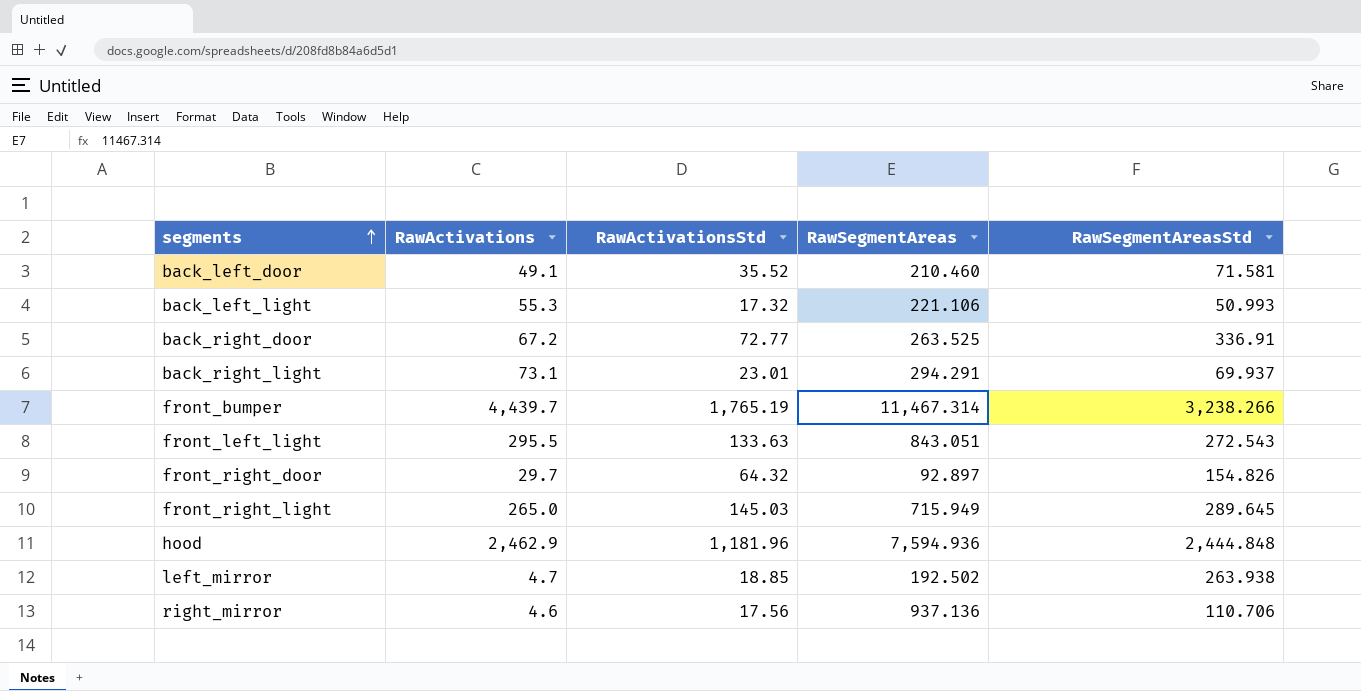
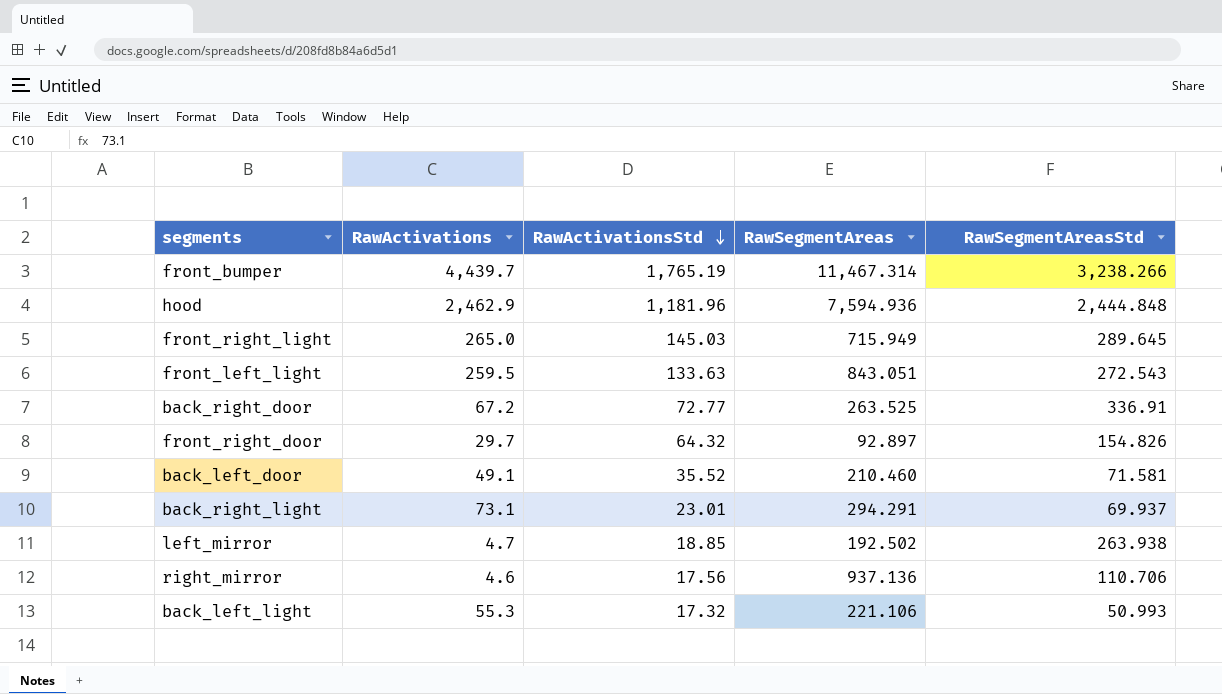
row order: segments ascending -> RawActivationsStd descending
front_left_light | RawActivations: 295.5 -> 259.5

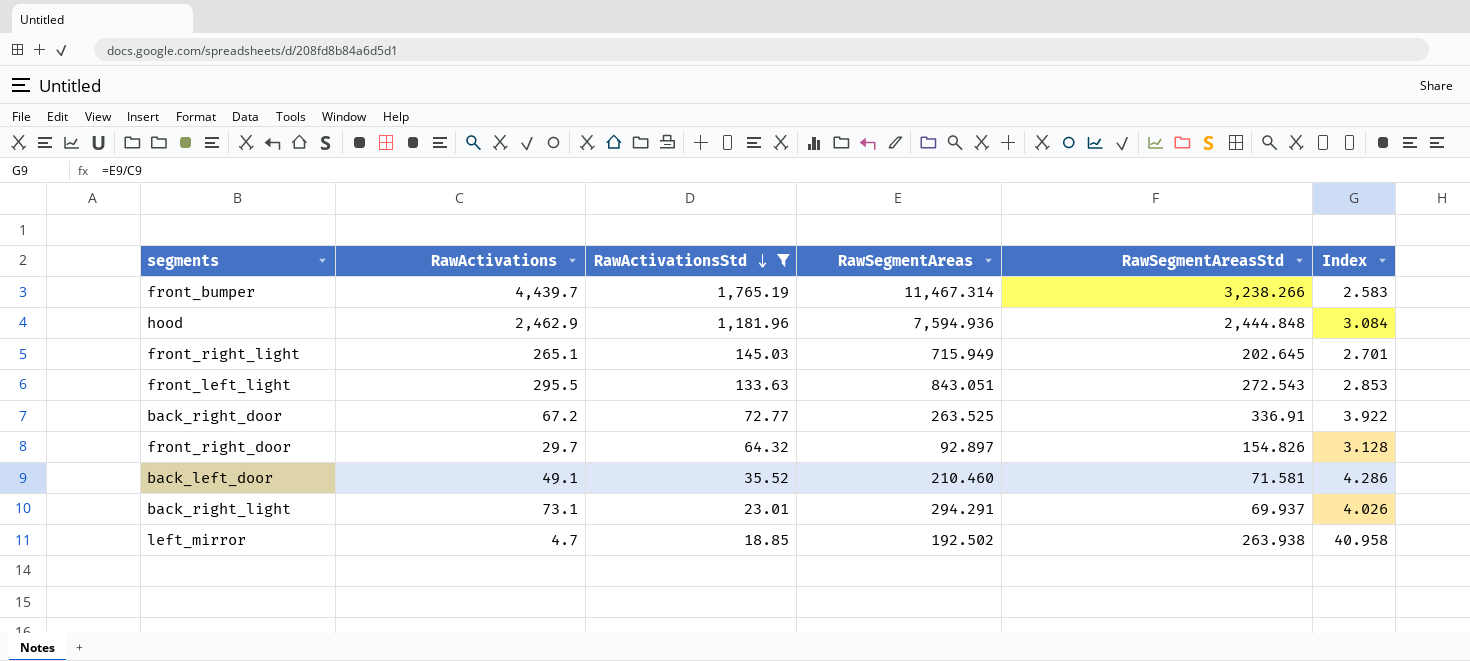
filter: none -> RawActivationsStd >= 18.85
column Index | formula: none -> [RawSegmentAreas] / [RawActivations]
front_right_light | RawActivations: 265.0 -> 265.1
front_right_light | RawSegmentAreasStd: 289.645 -> 202.645
front_left_light | RawActivations: 259.5 -> 295.5

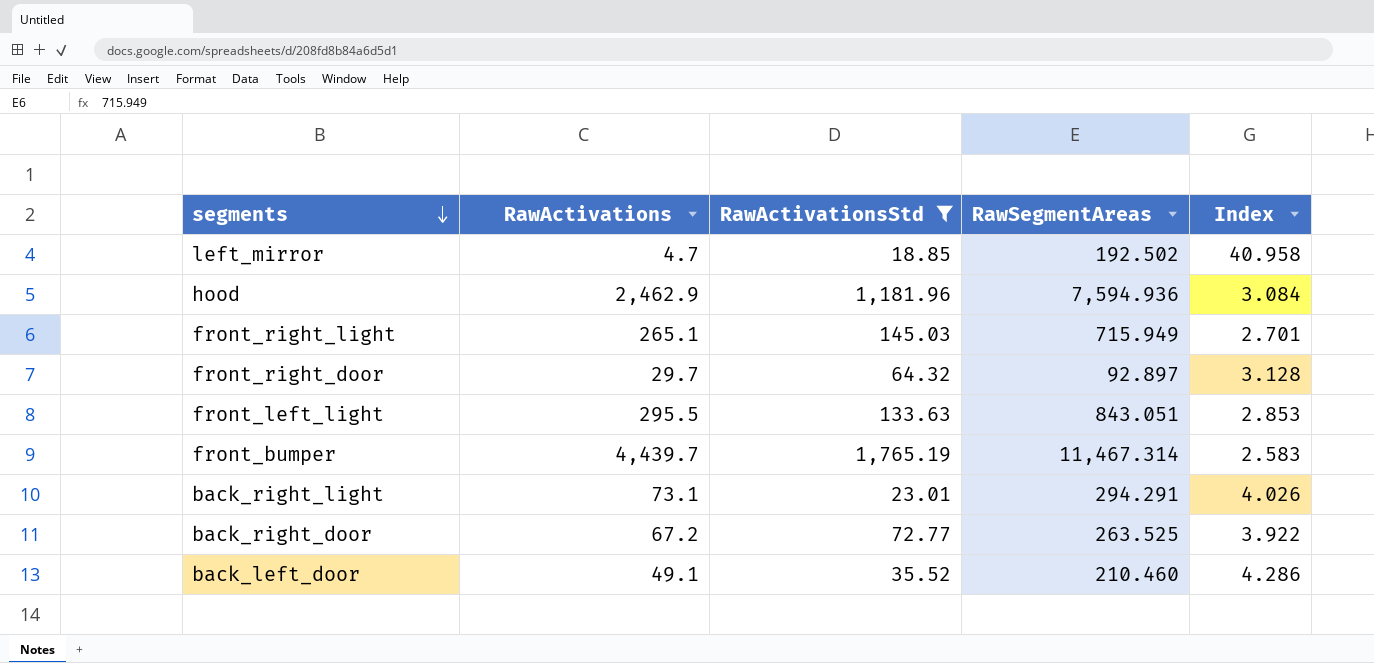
row order: RawActivationsStd descending -> segments descending
column RawSegmentAreasStd | position: 5 -> none

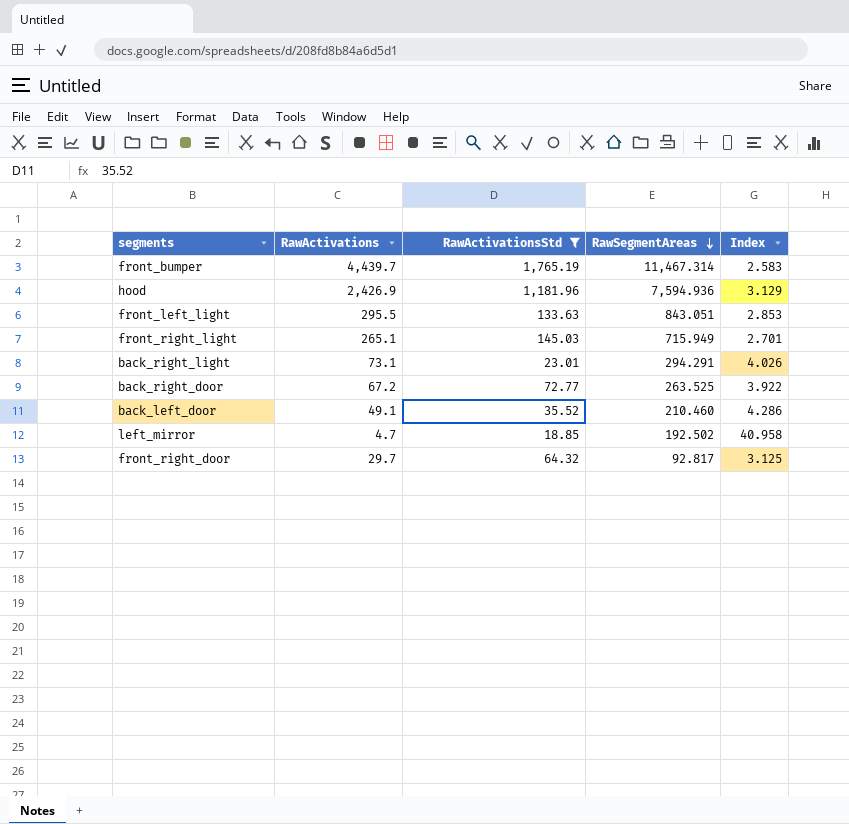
row order: segments descending -> RawSegmentAreas descending
hood | RawActivations: 2,462.9 -> 2,426.9
hood | Index: 3.084 -> 3.129
front_right_door | RawSegmentAreas: 92.897 -> 92.817
front_right_door | Index: 3.128 -> 3.125

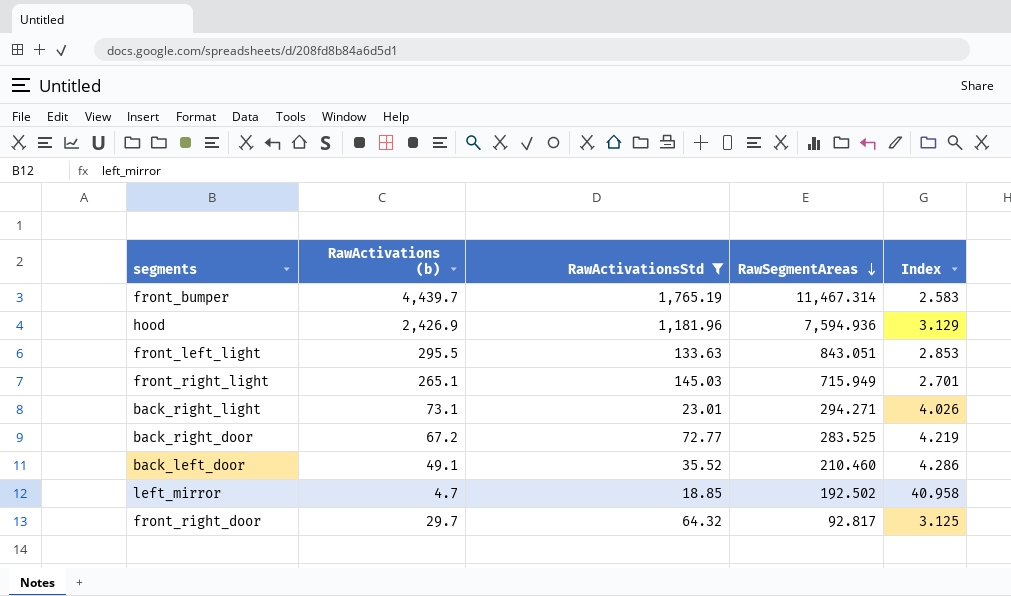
column name: RawActivations -> RawActivations (b)
back_right_light | RawSegmentAreas: 294.291 -> 294.271
back_right_door | RawSegmentAreas: 263.525 -> 283.525
back_right_door | Index: 3.922 -> 4.219

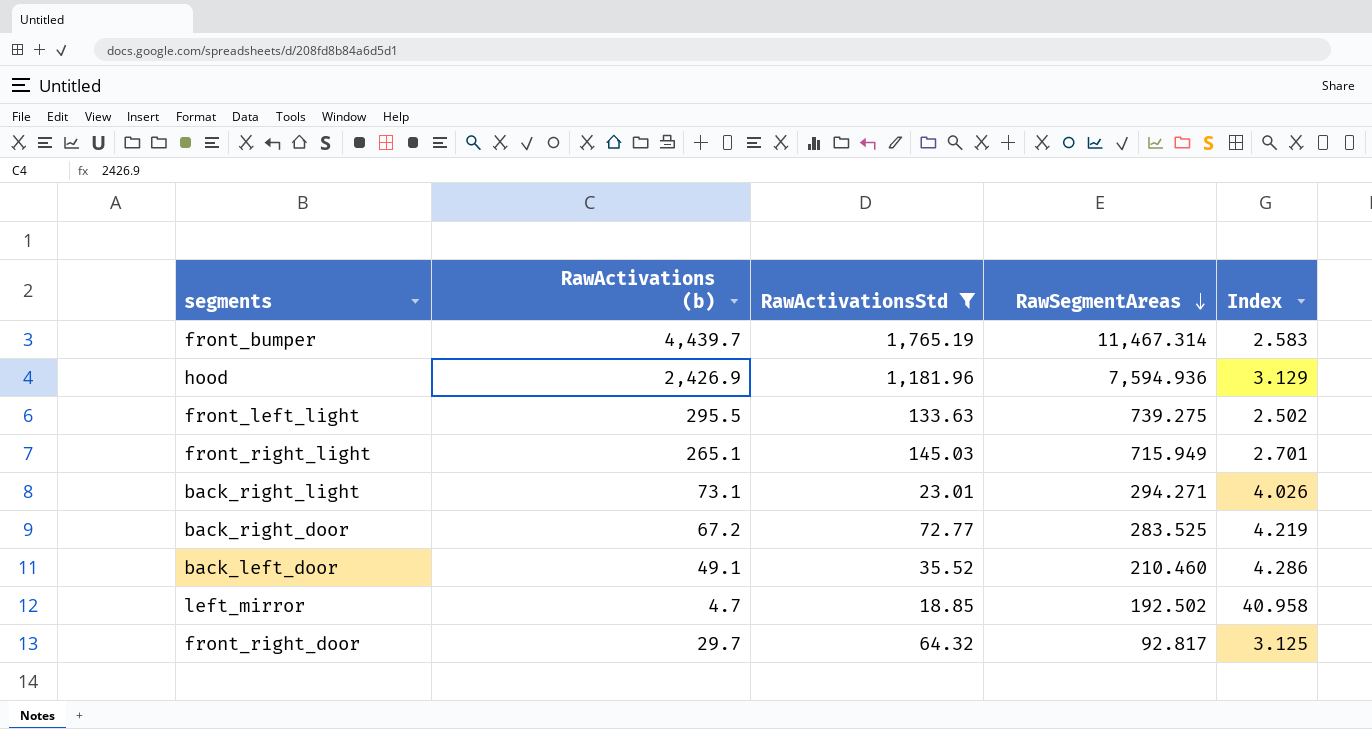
front_left_light | RawSegmentAreas: 843.051 -> 739.275
front_left_light | Index: 2.853 -> 2.502

